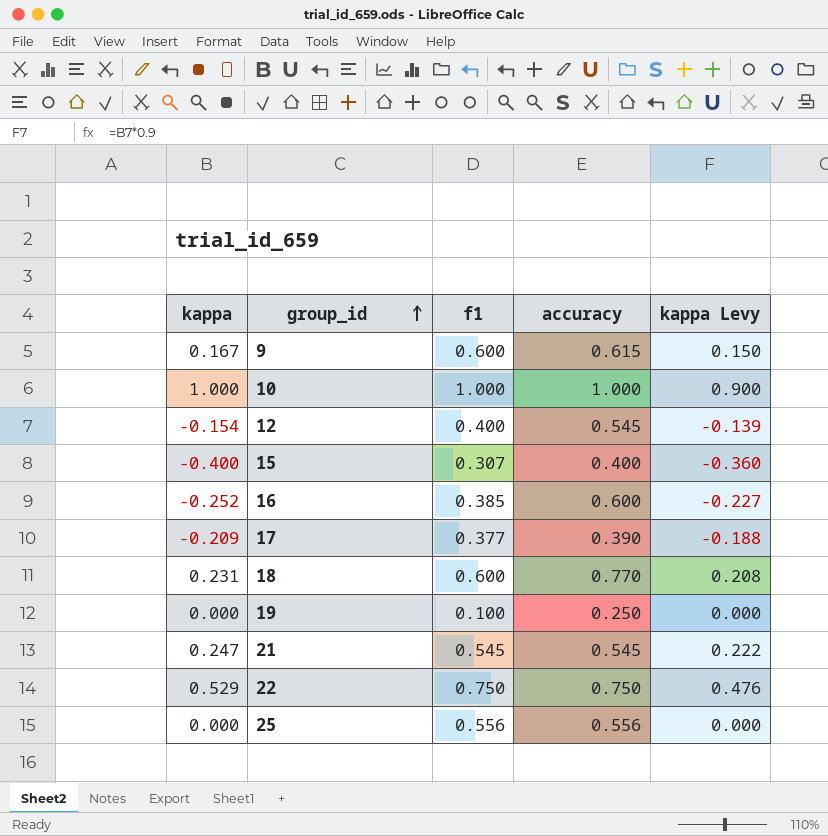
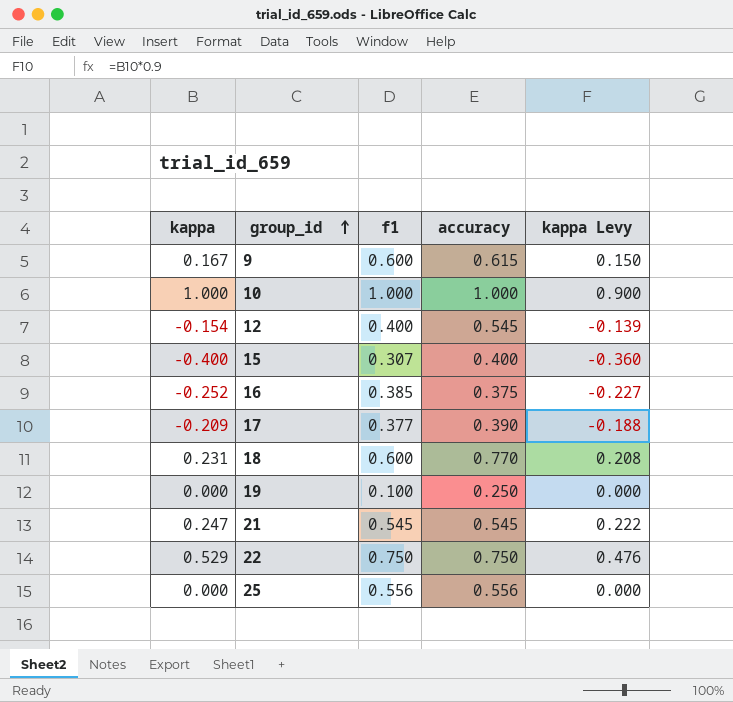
16 | accuracy: 0.600 -> 0.375

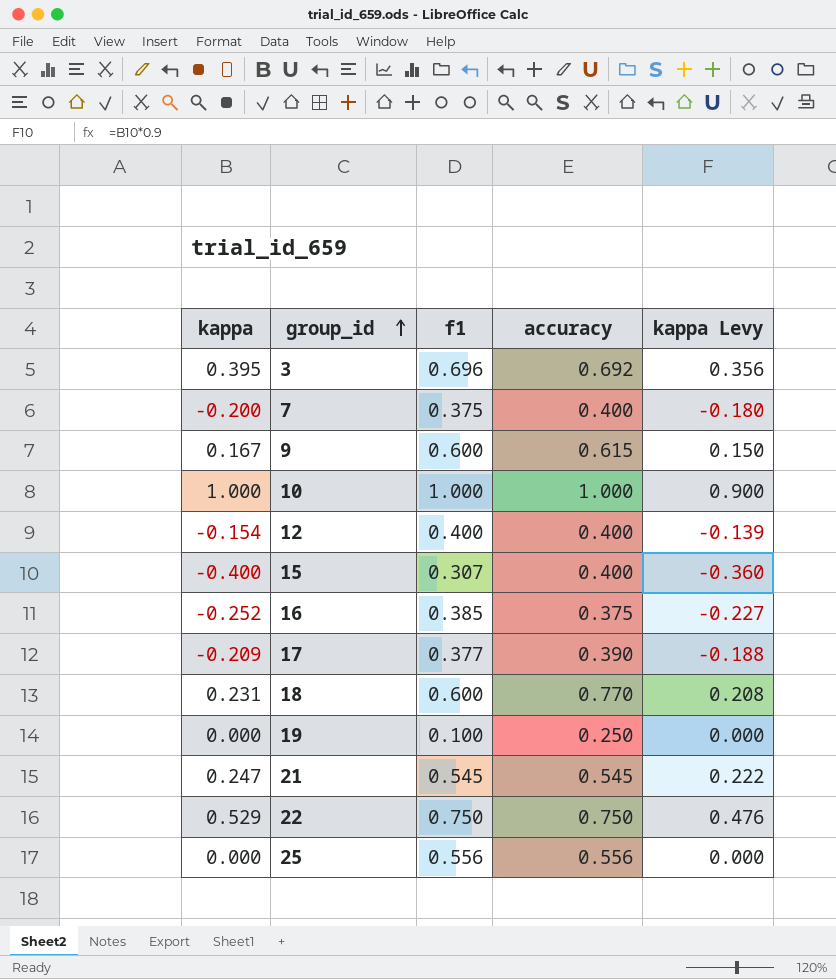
row 3: none -> 0.395 | 0.696 | 0.692 | 0.356
row 7: none -> -0.200 | 0.375 | 0.400 | -0.180
12 | accuracy: 0.545 -> 0.400

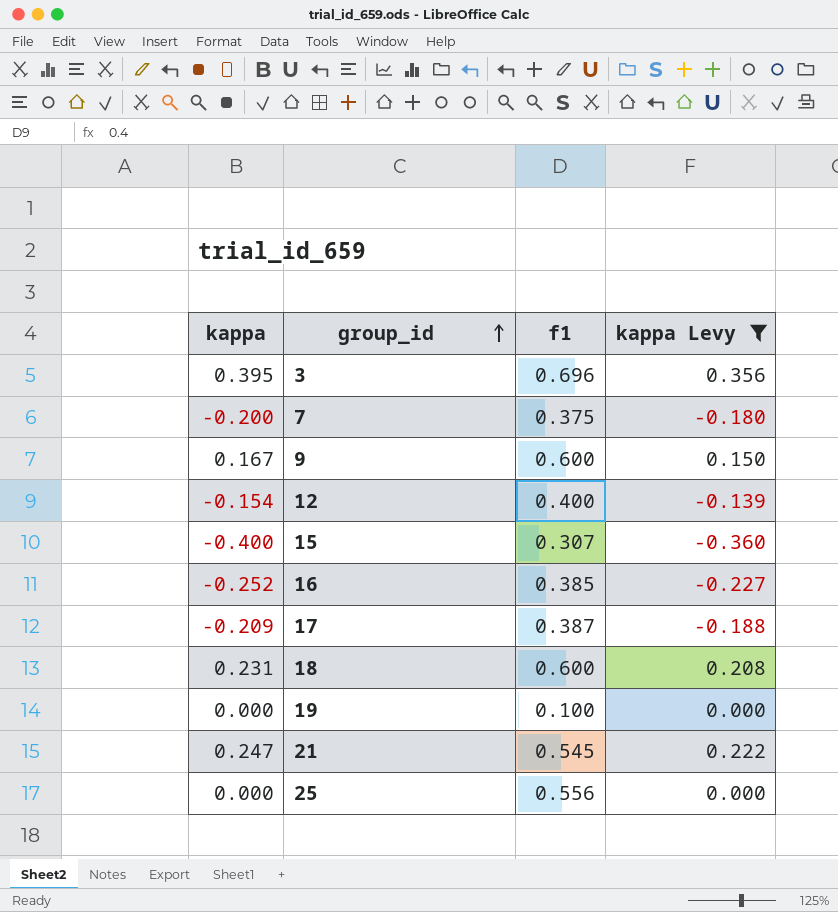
filter: none -> kappa Levy <= 0.356
column accuracy | position: 4 -> none
17 | f1: 0.377 -> 0.387

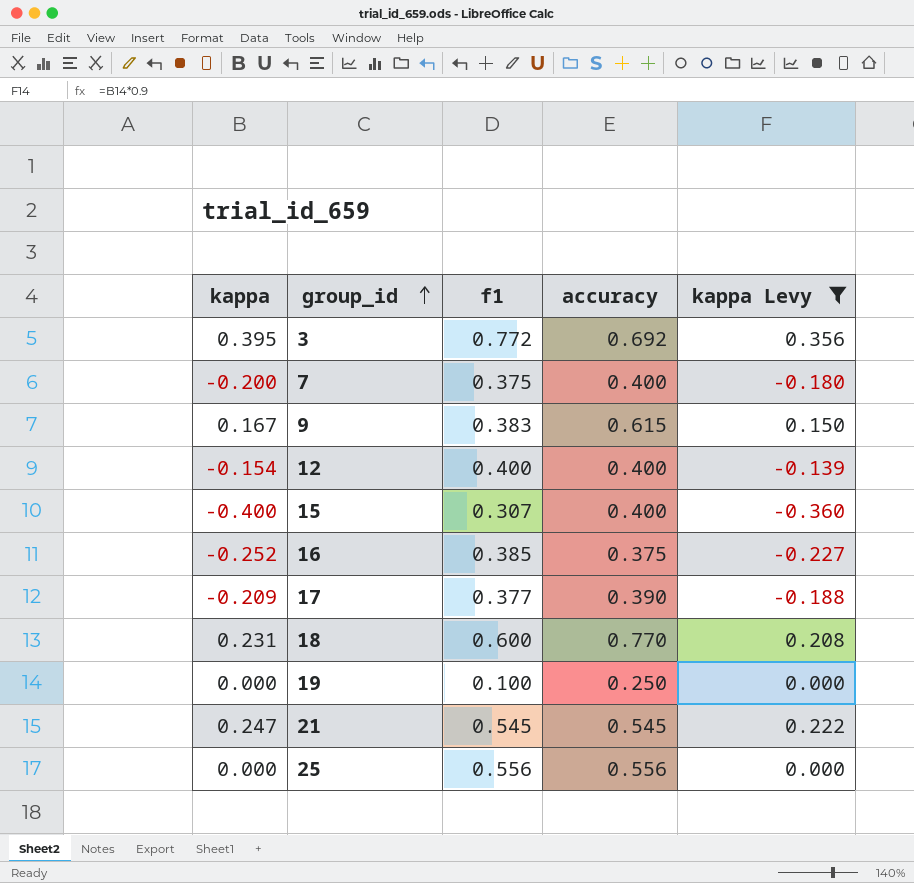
column accuracy | position: none -> 4
3 | f1: 0.696 -> 0.772
9 | f1: 0.600 -> 0.383
17 | f1: 0.387 -> 0.377

